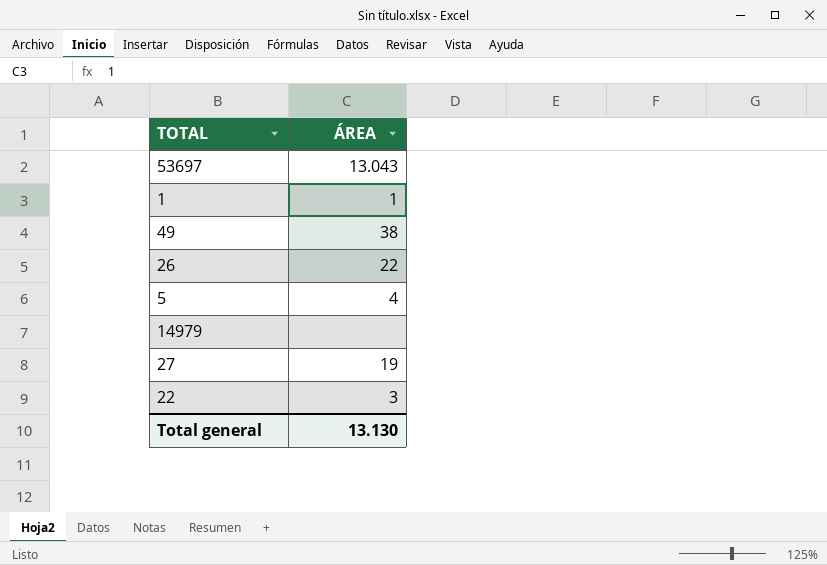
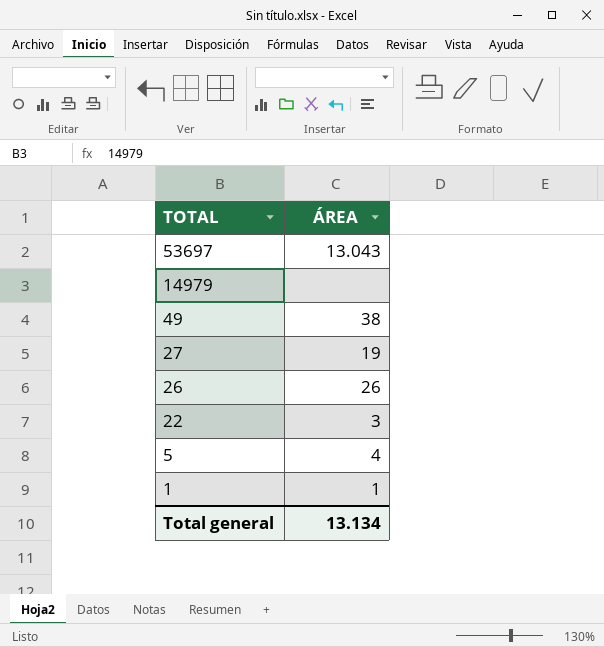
row order: none -> TOTAL descending
26 | ÁREA: 22 -> 26
Total general | ÁREA: 13.130 -> 13.134

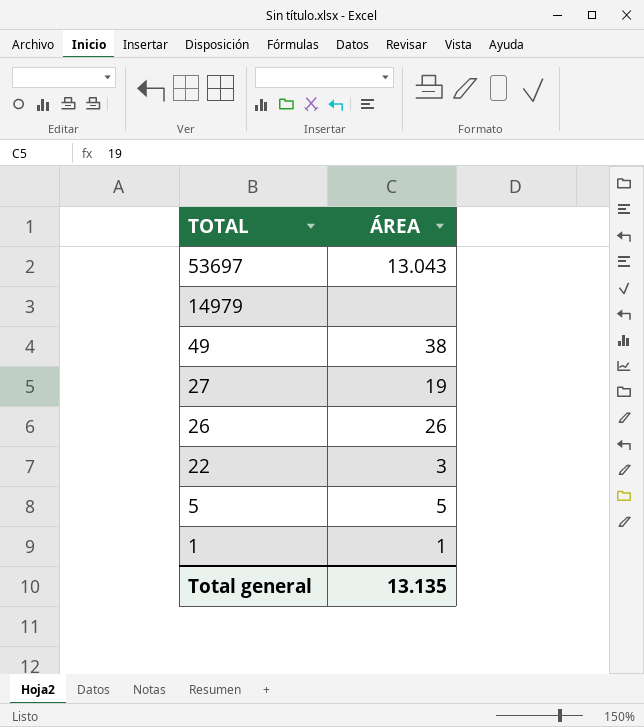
5 | ÁREA: 4 -> 5
Total general | ÁREA: 13.134 -> 13.135

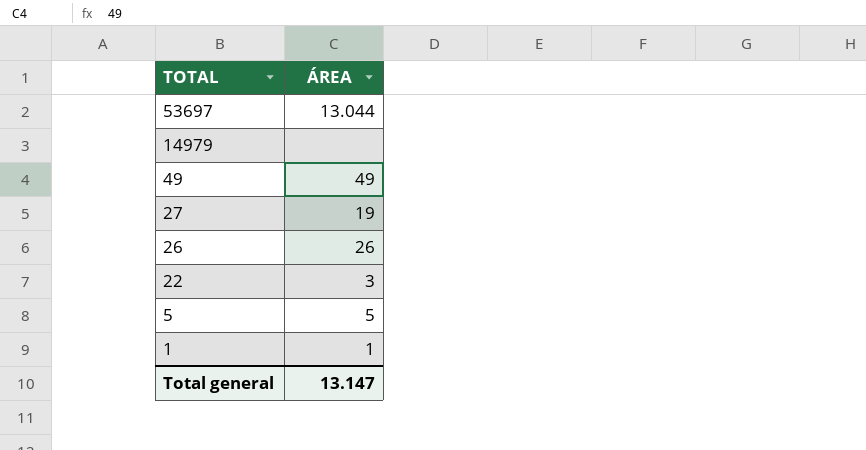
53697 | ÁREA: 13.043 -> 13.044
49 | ÁREA: 38 -> 49
Total general | ÁREA: 13.135 -> 13.147

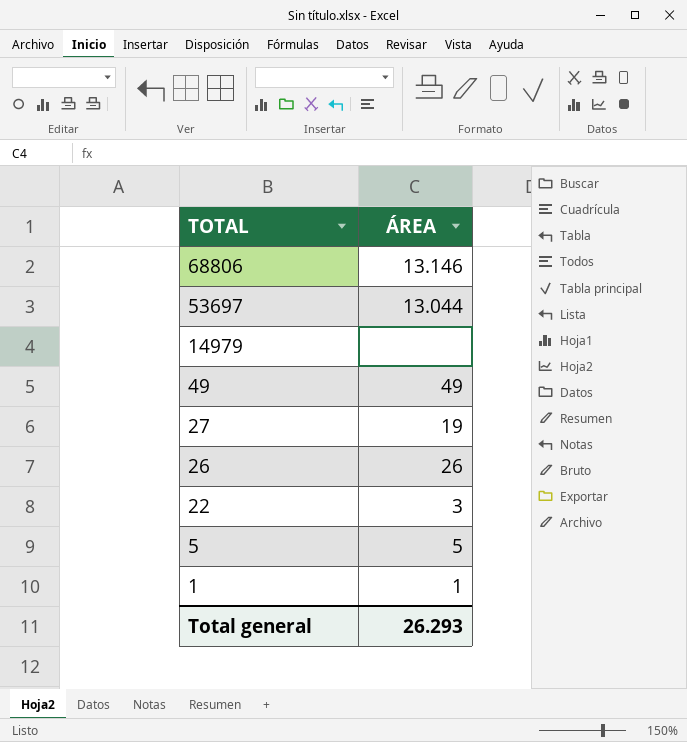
row 68806: none -> 13.146
Total general | ÁREA: 13.147 -> 26.293

